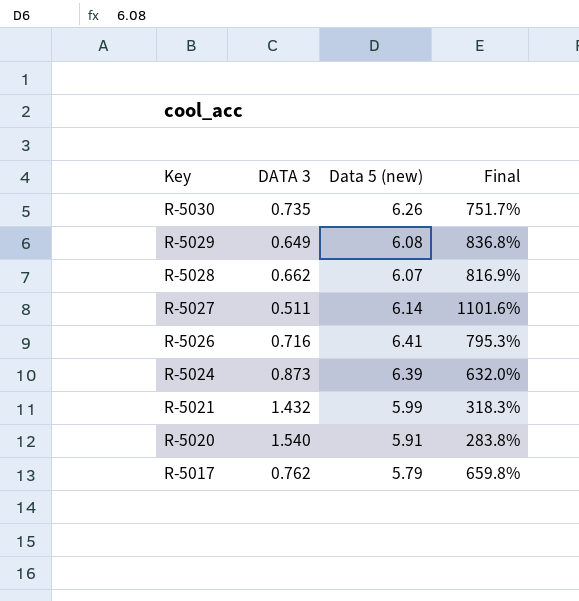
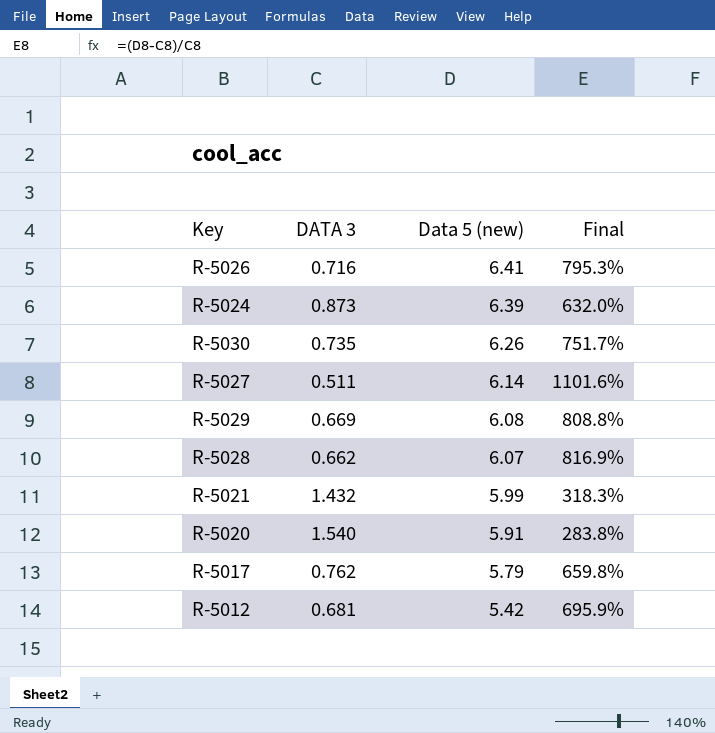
row order: Key descending -> Data 5 (new) descending
R-5029 | DATA 3: 0.649 -> 0.669
R-5029 | Final: 836.8% -> 808.8%
row R-5012: none -> 0.681 | 5.42 | 695.9%

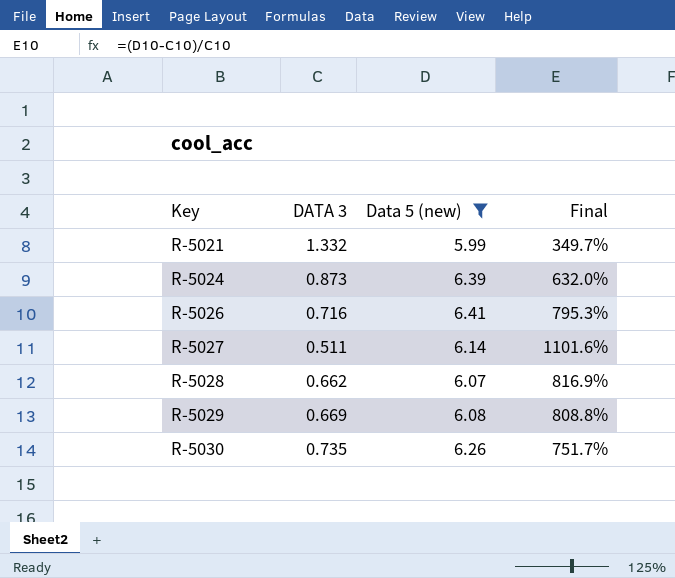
filter: none -> Data 5 (new) >= 5.99
row order: Data 5 (new) descending -> Key ascending
R-5021 | DATA 3: 1.432 -> 1.332
R-5021 | Final: 318.3% -> 349.7%

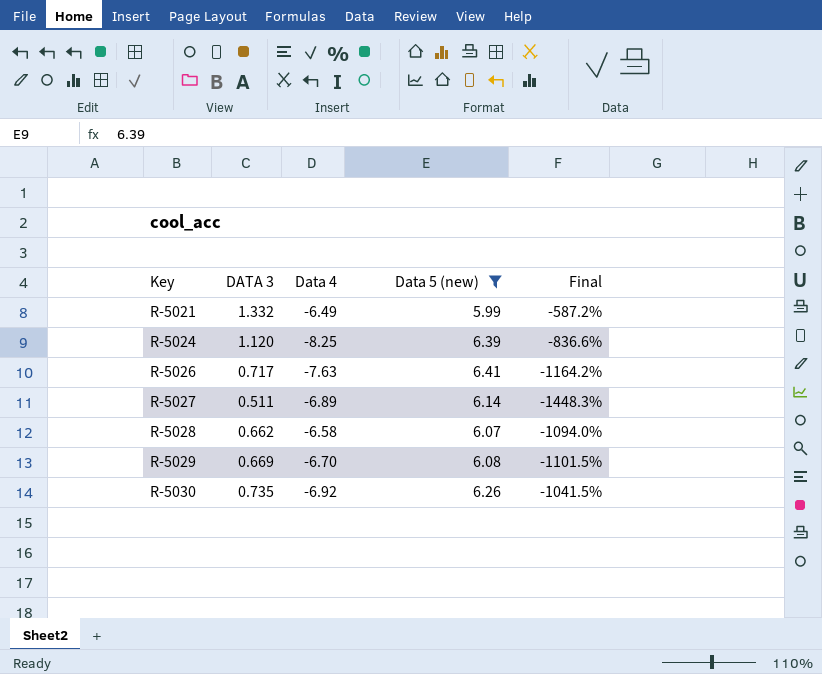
column Data 4 | position: none -> 3
column Final | formula: ([Data 5 (new)] - [DATA 3]) / [DATA 3] -> ([Data 4] - [DATA 3]) / [DATA 3]
R-5024 | DATA 3: 0.873 -> 1.120
R-5026 | DATA 3: 0.716 -> 0.717

